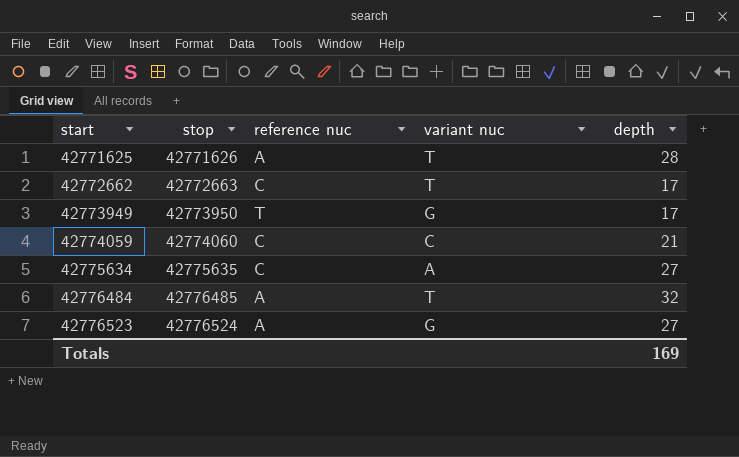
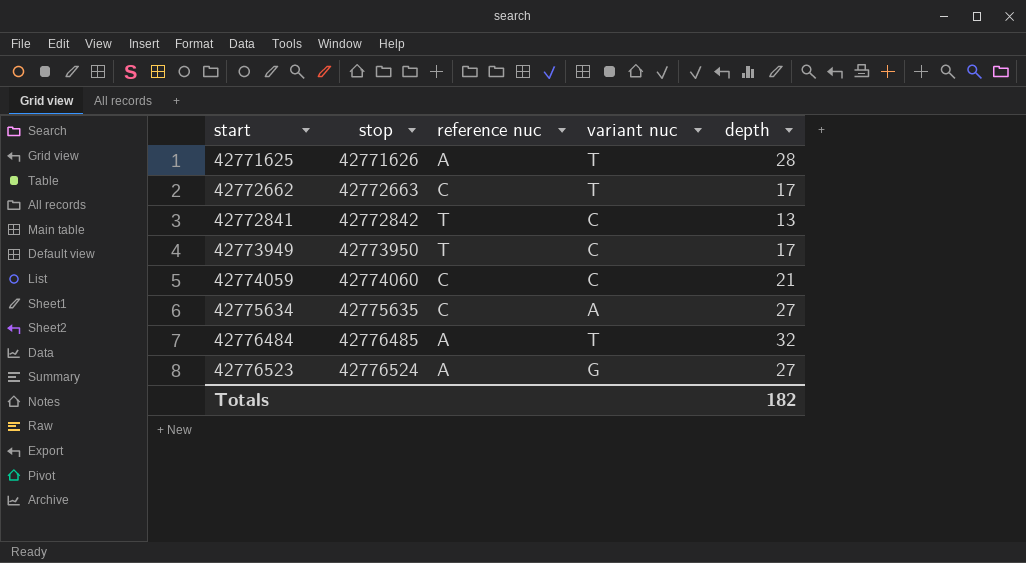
row 42772841: none -> 42772842 | T | C | 13
42773949 | variant nuc: G -> C
Totals | depth: 169 -> 182

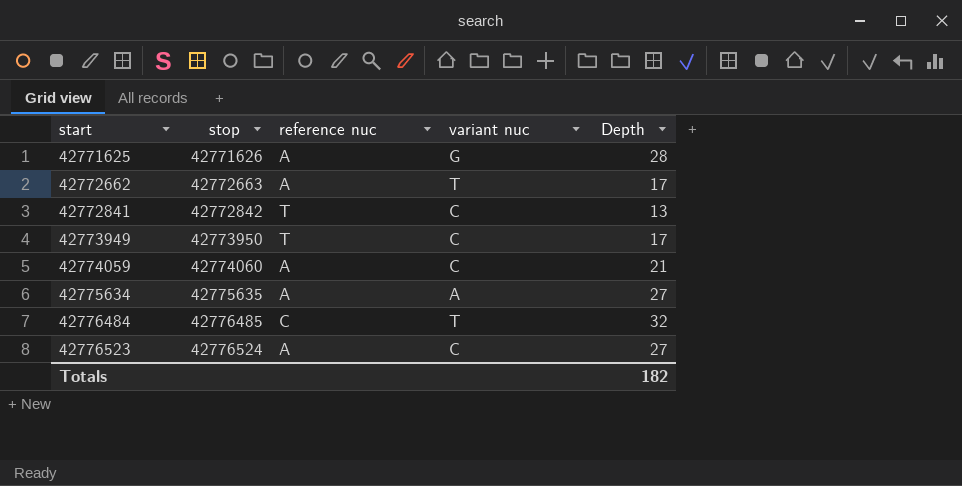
column name: depth -> Depth
42771625 | variant nuc: T -> G
42772662 | reference nuc: C -> A
42774059 | reference nuc: C -> A
42775634 | reference nuc: C -> A
42776484 | reference nuc: A -> C
42776523 | variant nuc: G -> C

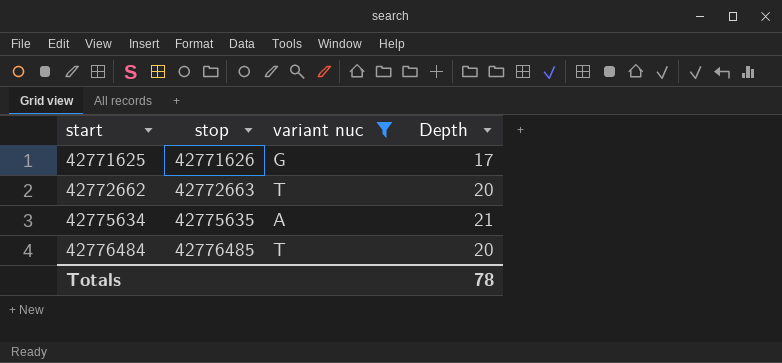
filter: none -> variant nuc != C
column reference nuc | position: 3 -> none
42771625 | Depth: 28 -> 17
42772662 | Depth: 17 -> 20
42775634 | Depth: 27 -> 21
42776484 | Depth: 32 -> 20
Totals | Depth: 182 -> 78

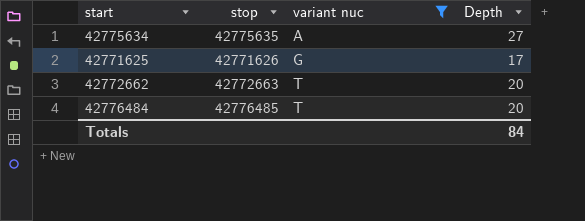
row order: start ascending -> variant nuc ascending
42775634 | Depth: 21 -> 27
Totals | Depth: 78 -> 84

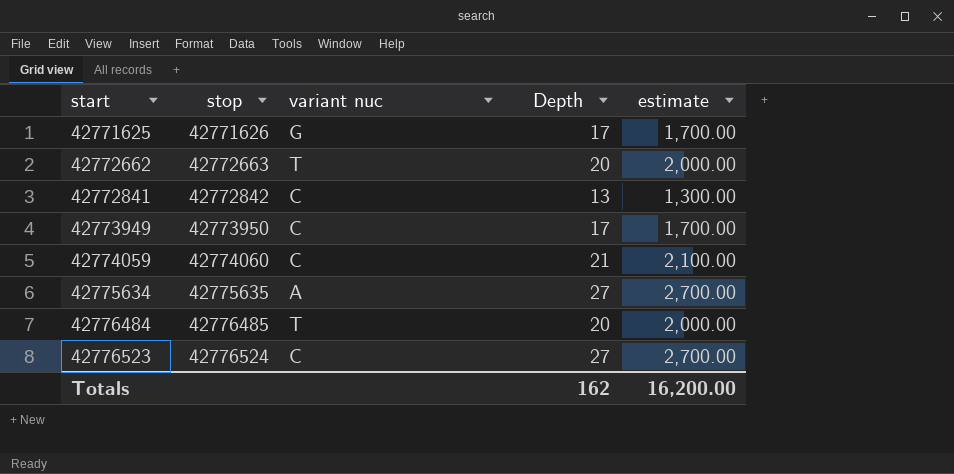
filter: variant nuc != C -> none
row order: variant nuc ascending -> start ascending
column estimate | formula: none -> [Depth] * 100
Totals | Depth: 84 -> 162

